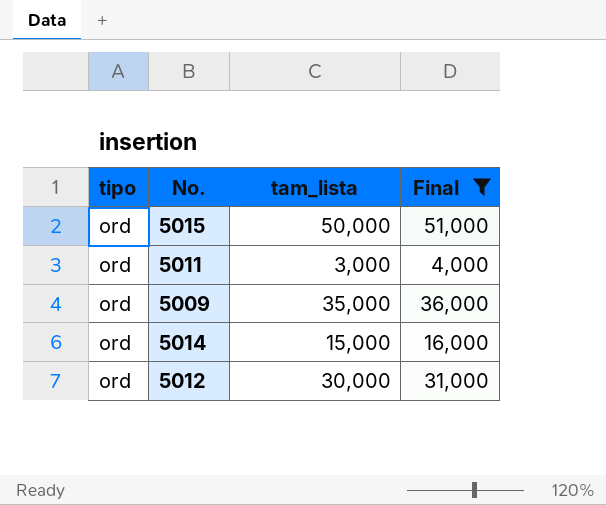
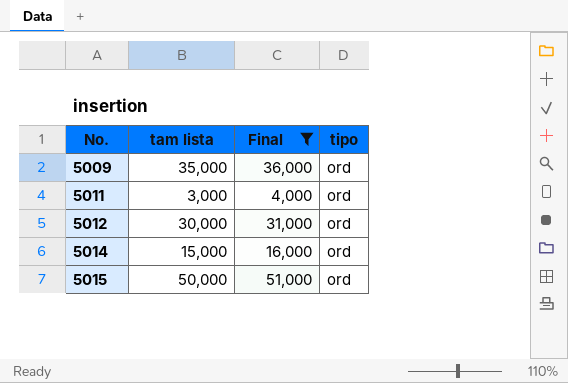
row order: none -> No. ascending
column name: tam_lista -> tam lista
column tipo | position: 1 -> 4

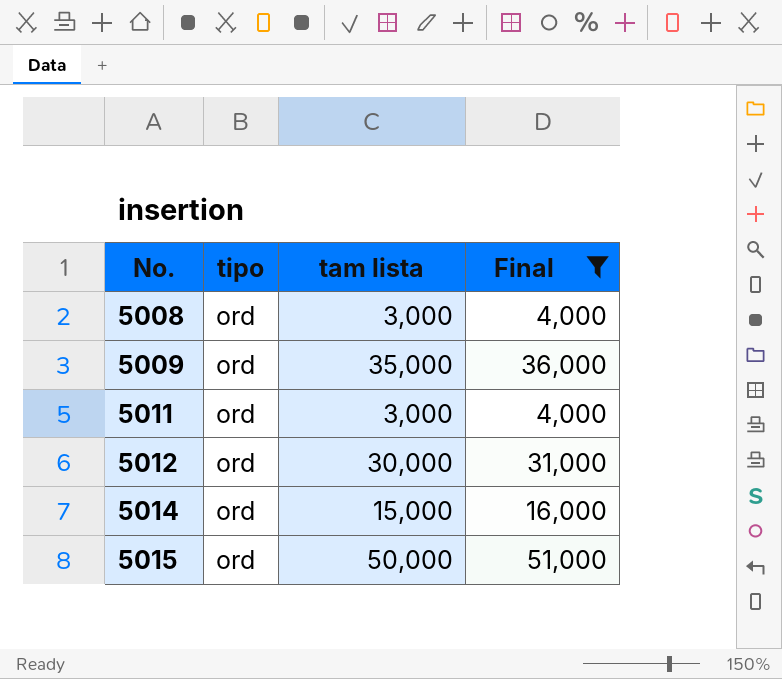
column tipo | position: 4 -> 2
row 5008: none -> ord | 3,000 | 4,000

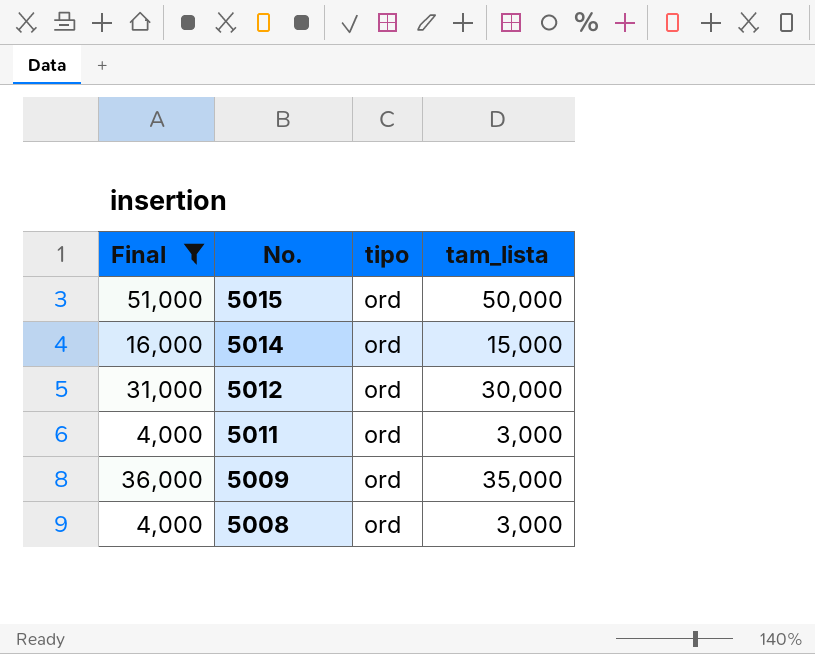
row order: No. ascending -> No. descending
column Final | position: 4 -> 1
column name: tam lista -> tam_lista

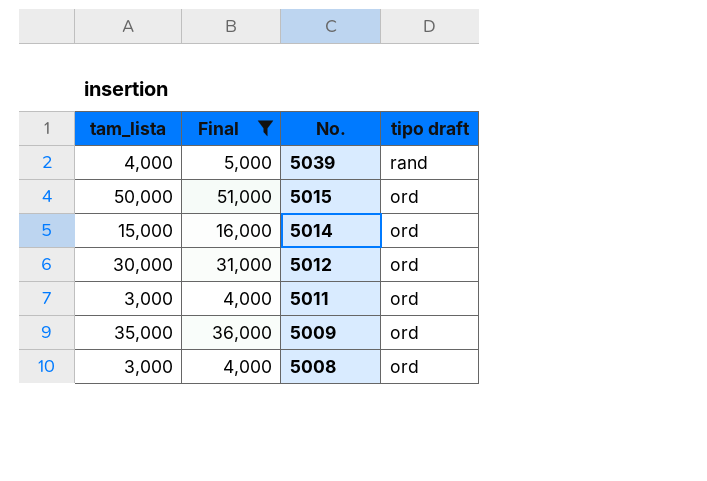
column tam_lista | position: 4 -> 1
column name: tipo -> tipo draft
row 5039: none -> 4,000 | 5,000 | rand

